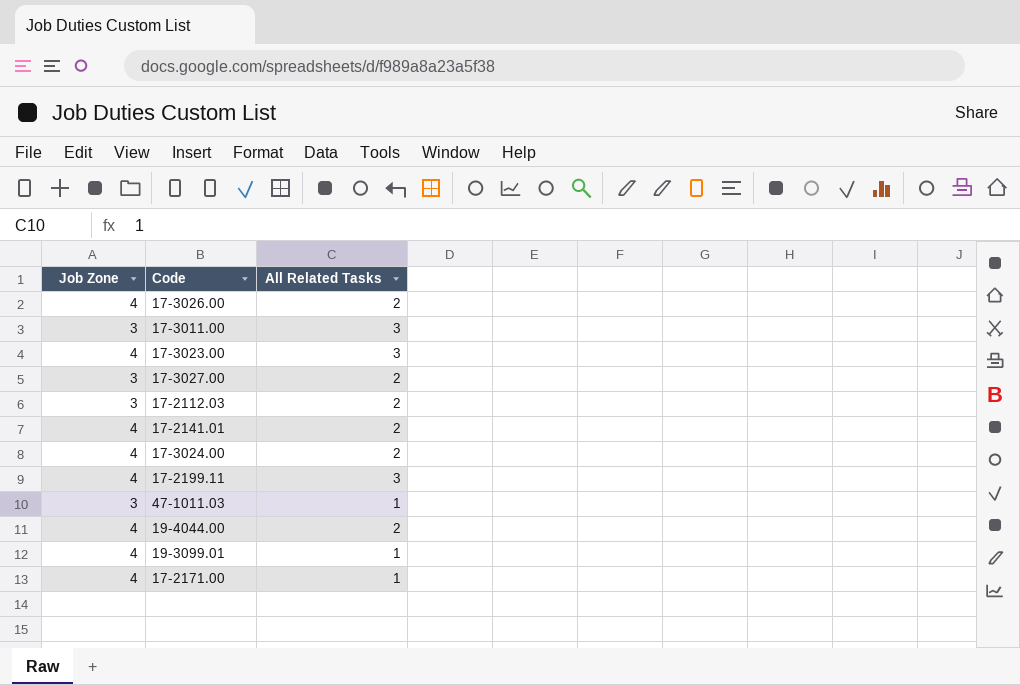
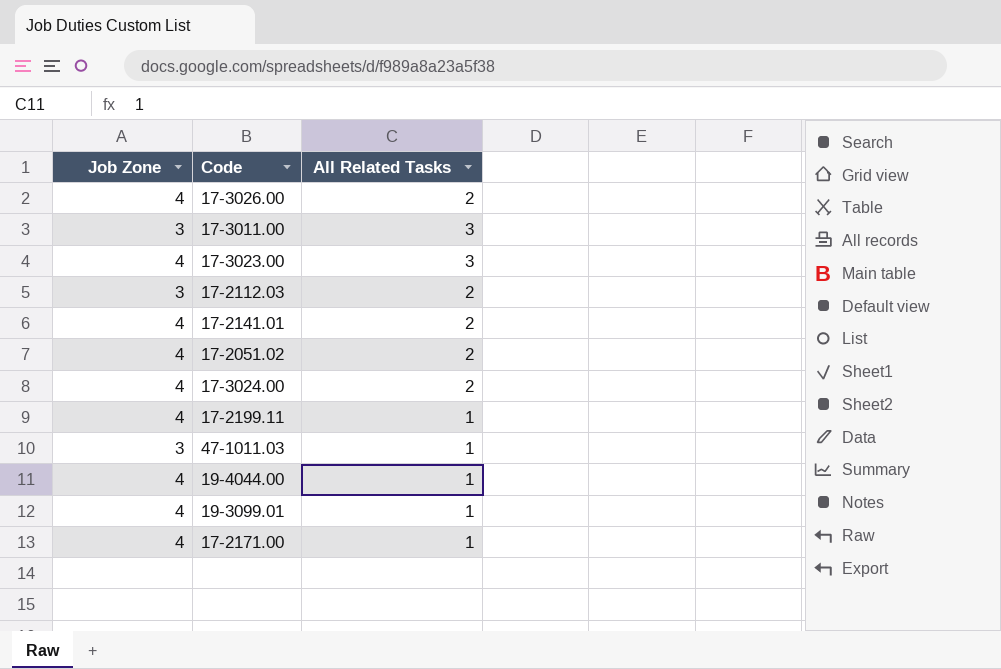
row 17-3027.00: 3 | 2 -> none
row 17-2051.02: none -> 4 | 2
17-2199.11 | All Related Tasks: 3 -> 1
19-4044.00 | All Related Tasks: 2 -> 1

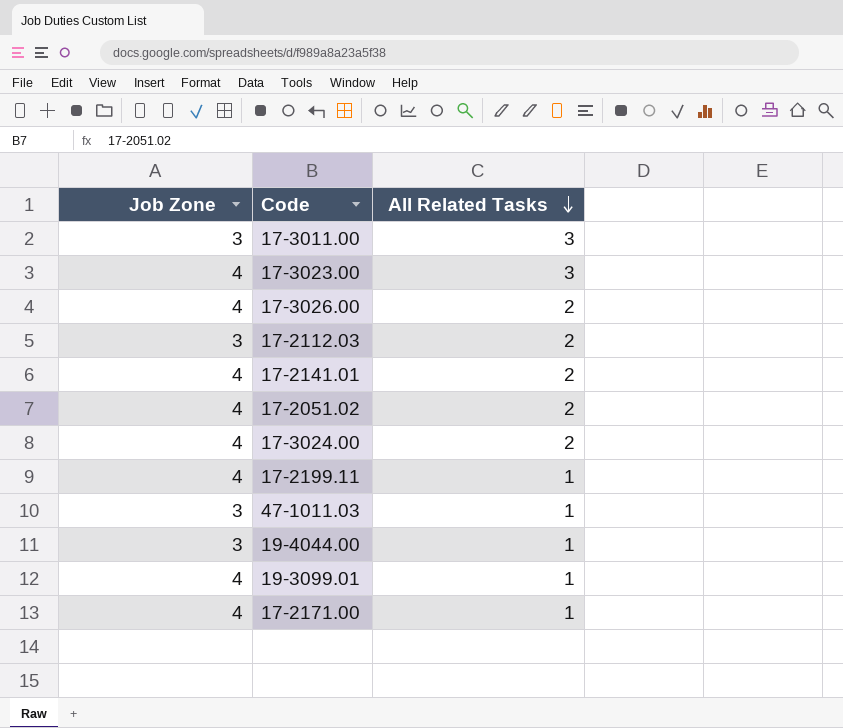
row order: none -> All Related Tasks descending
19-4044.00 | Job Zone: 4 -> 3

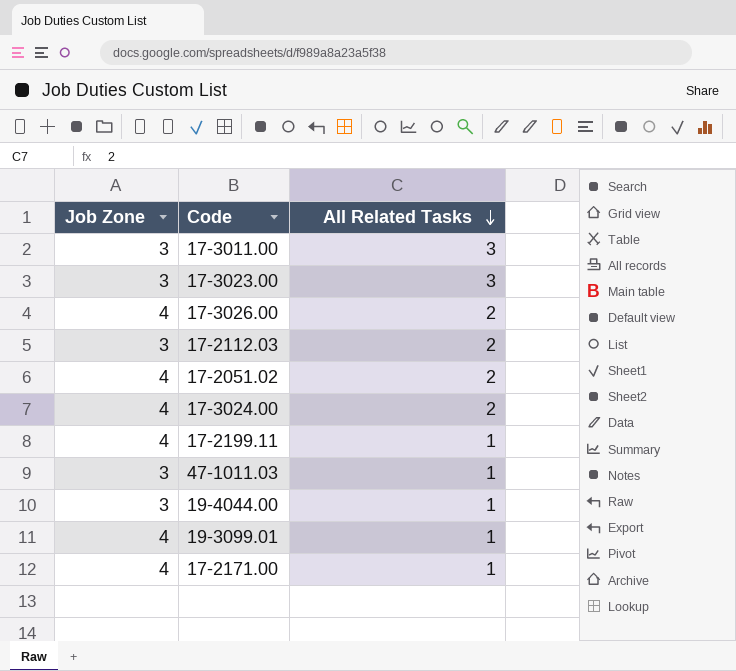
row 17-2141.01: 4 | 2 -> none
17-3023.00 | Job Zone: 4 -> 3

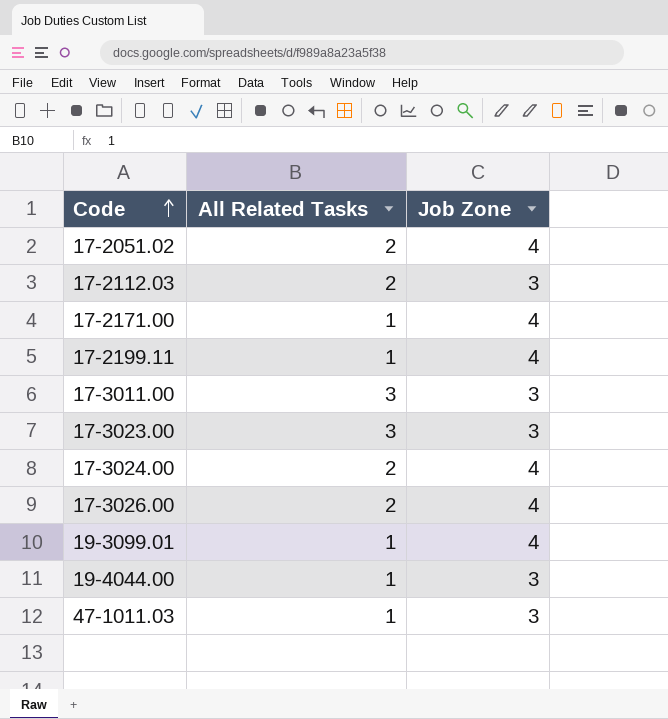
row order: All Related Tasks descending -> Code ascending
column Job Zone | position: 1 -> 3

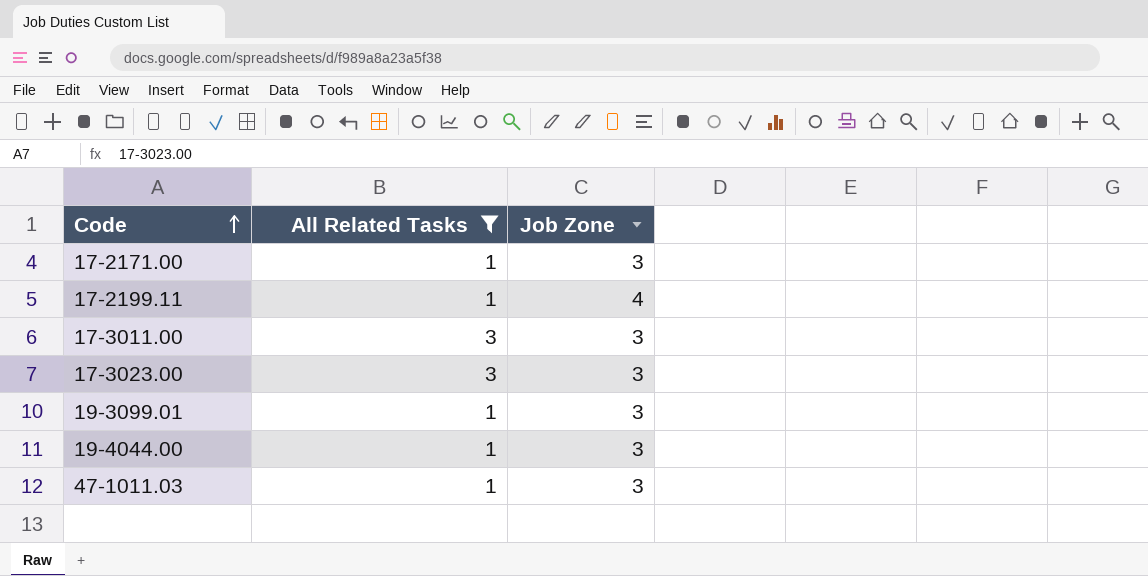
filter: none -> All Related Tasks != 2
17-2171.00 | Job Zone: 4 -> 3
19-3099.01 | Job Zone: 4 -> 3

